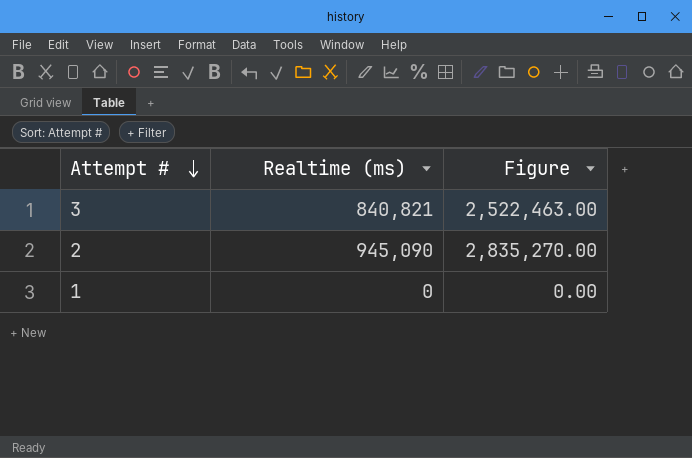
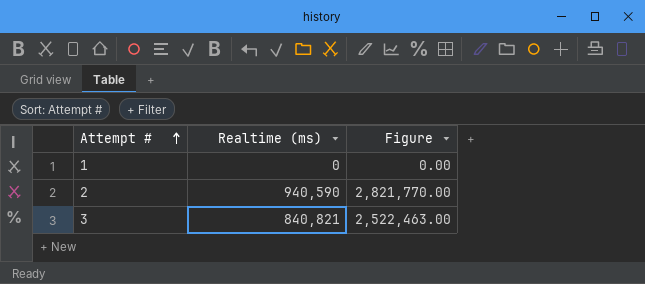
row order: Attempt # descending -> Attempt # ascending
2 | Realtime (ms): 945,090 -> 940,590
2 | Figure: 2,835,270.00 -> 2,821,770.00

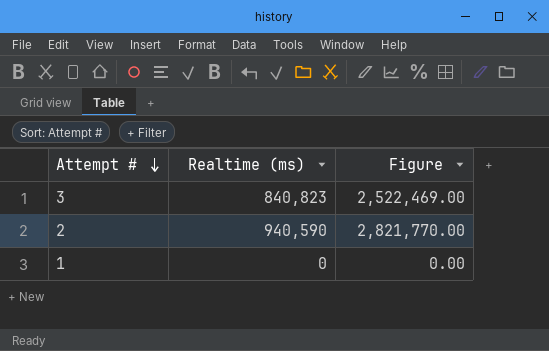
row order: Attempt # ascending -> Attempt # descending
3 | Realtime (ms): 840,821 -> 840,823
3 | Figure: 2,522,463.00 -> 2,522,469.00

